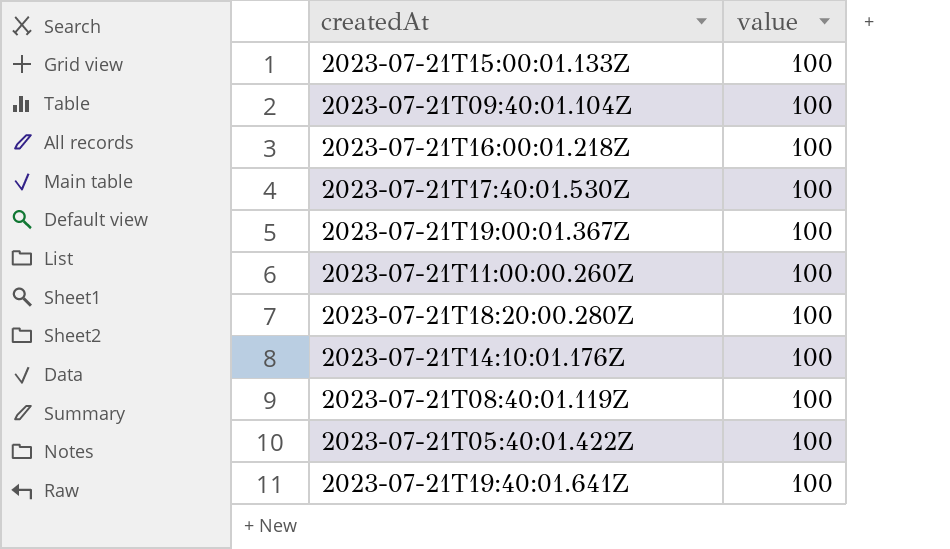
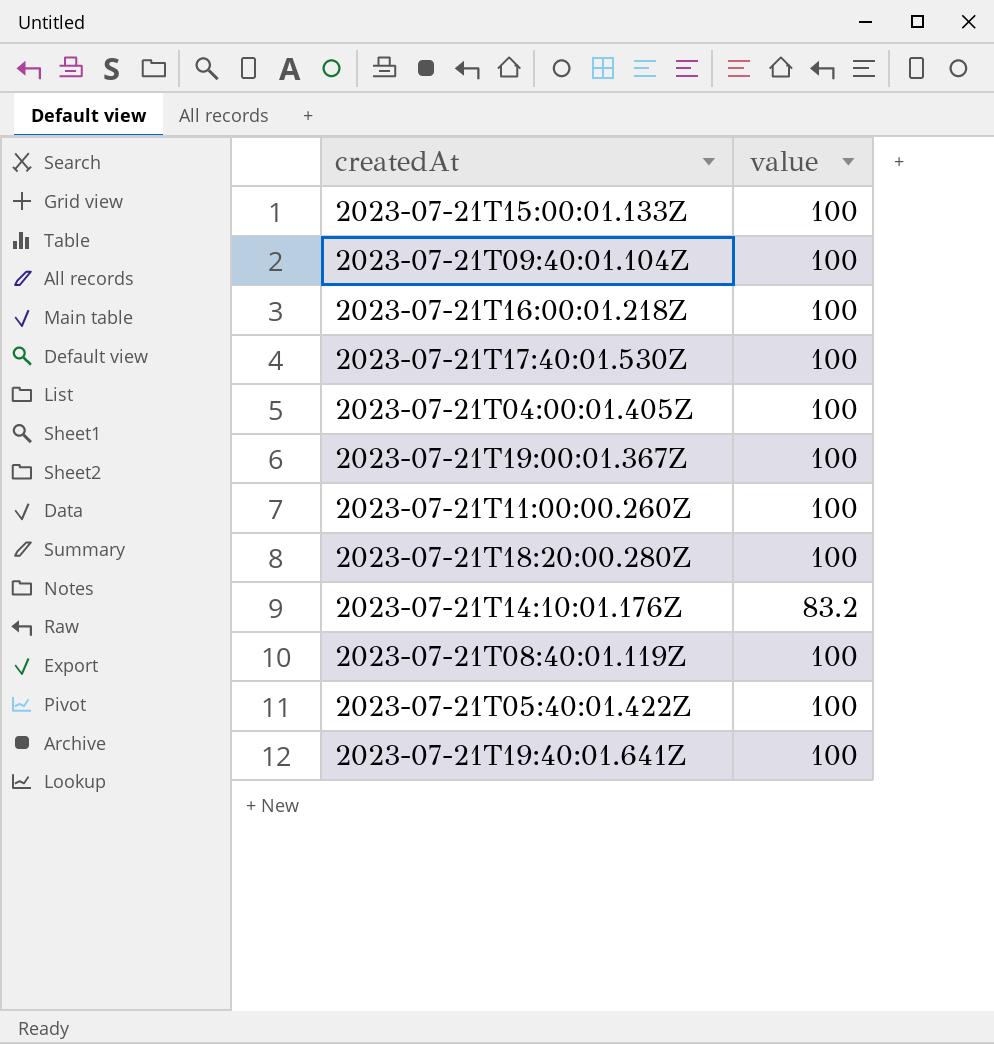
row 2023-07-21T04:00:01.405Z: none -> 100
2023-07-21T14:10:01.176Z | value: 100 -> 83.2

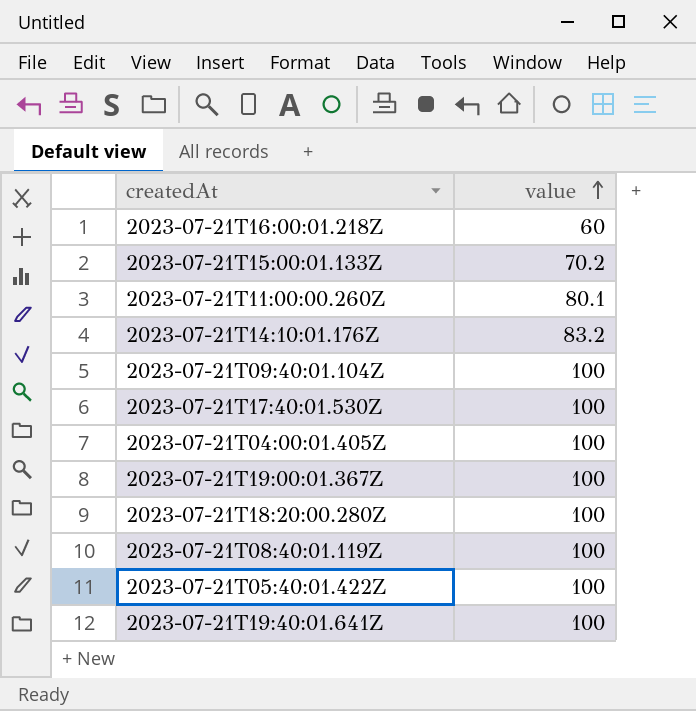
row order: none -> value ascending
2023-07-21T16:00:01.218Z | value: 100 -> 60
2023-07-21T15:00:01.133Z | value: 100 -> 70.2
2023-07-21T11:00:00.260Z | value: 100 -> 80.1

